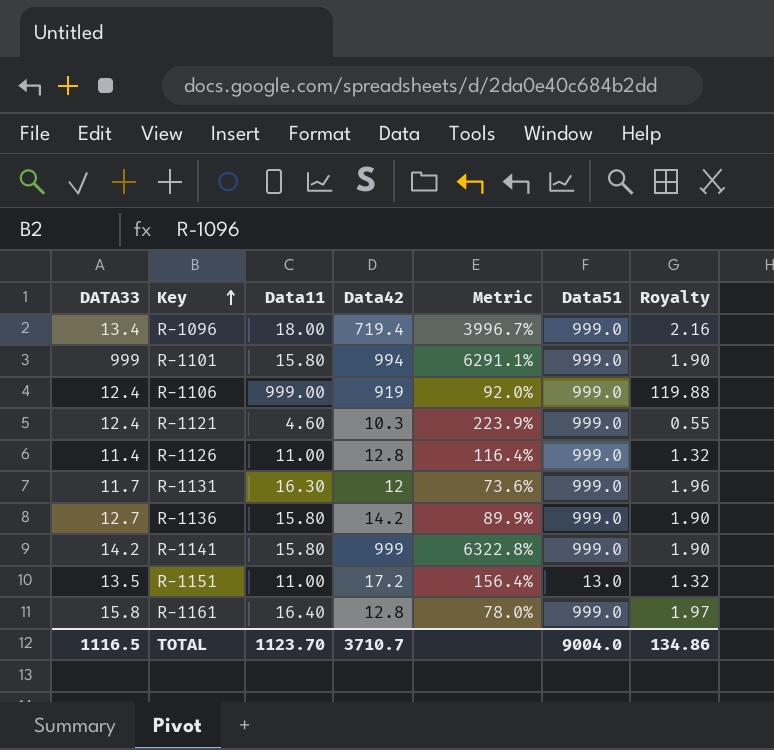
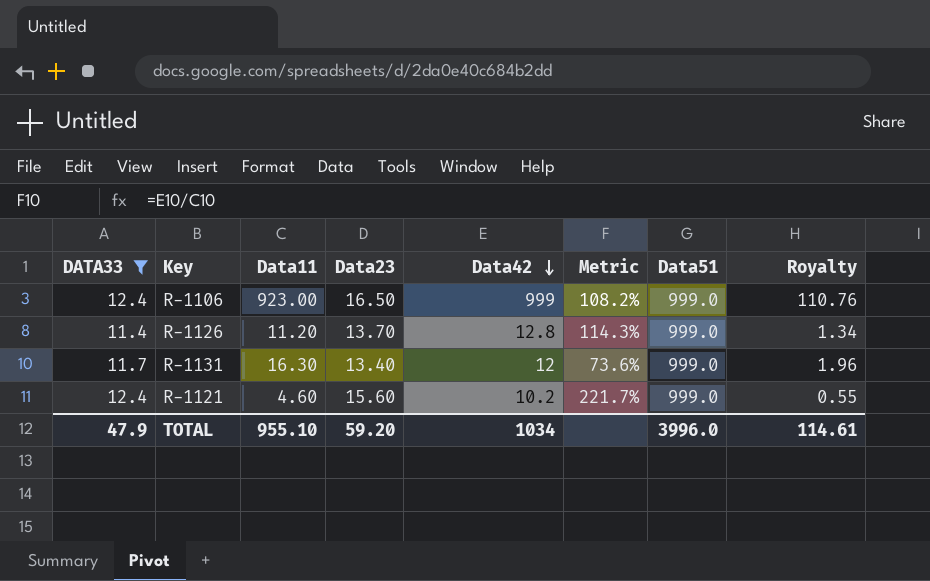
filter: none -> DATA33 <= 12.4
row order: Key ascending -> Data42 descending
column Data23 | position: none -> 4
R-1106 | Data11: 999.00 -> 923.00
R-1106 | Data42: 919 -> 999
R-1106 | Metric: 92.0% -> 108.2%
R-1106 | Royalty: 119.88 -> 110.76
R-1126 | Data11: 11.00 -> 11.20
R-1126 | Metric: 116.4% -> 114.3%
R-1126 | Royalty: 1.32 -> 1.34
R-1121 | Data42: 10.3 -> 10.2
R-1121 | Metric: 223.9% -> 221.7%
TOTAL | DATA33: 1116.5 -> 47.9
TOTAL | Data11: 1123.70 -> 955.10
TOTAL | Data42: 3710.7 -> 1034
TOTAL | Data51: 9004.0 -> 3996.0
TOTAL | Royalty: 134.86 -> 114.61

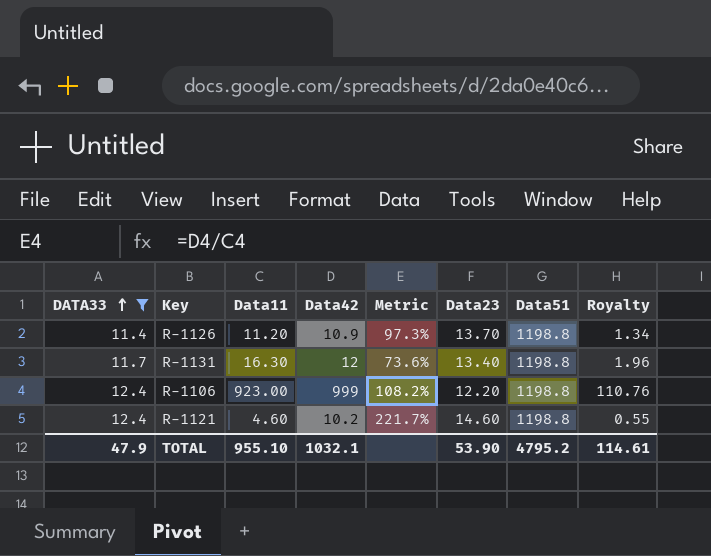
row order: Data42 descending -> DATA33 ascending
column Data23 | position: 4 -> 6
R-1126 | Data42: 12.8 -> 10.9
R-1126 | Metric: 114.3% -> 97.3%
R-1126 | Data51: 999.0 -> 1198.8
R-1131 | Data51: 999.0 -> 1198.8
R-1106 | Data23: 16.50 -> 12.20
R-1106 | Data51: 999.0 -> 1198.8
R-1121 | Data23: 15.60 -> 14.60
R-1121 | Data51: 999.0 -> 1198.8
TOTAL | Data42: 1034 -> 1032.1
TOTAL | Data23: 59.20 -> 53.90
TOTAL | Data51: 3996.0 -> 4795.2

